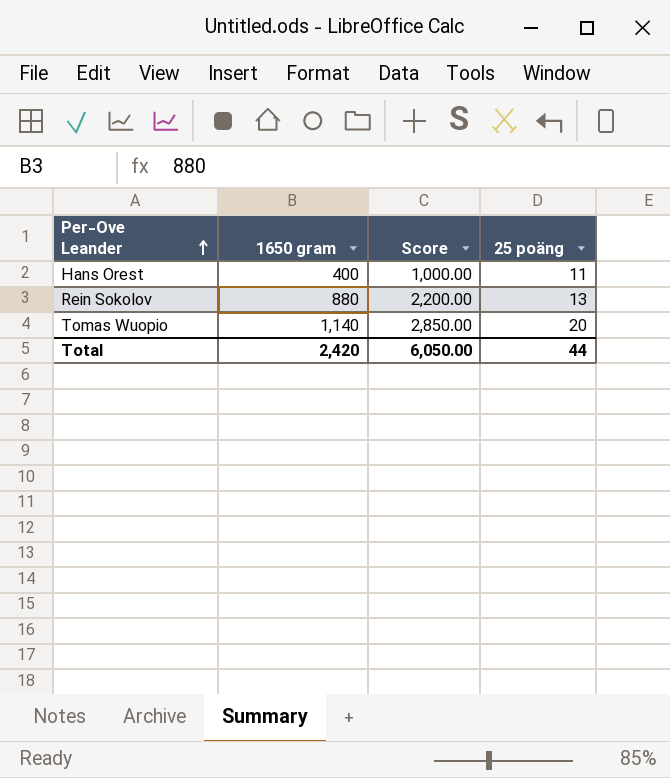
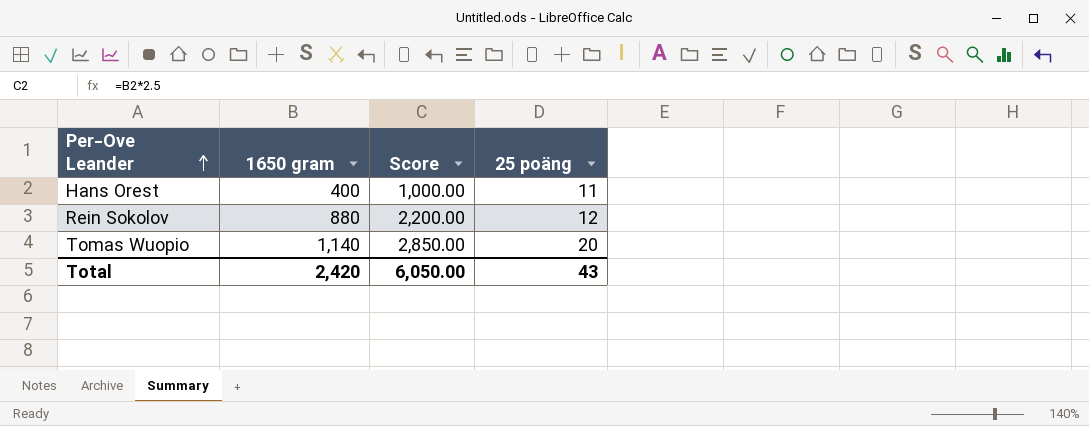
Rein Sokolov | 25 poäng: 13 -> 12
Total | 25 poäng: 44 -> 43

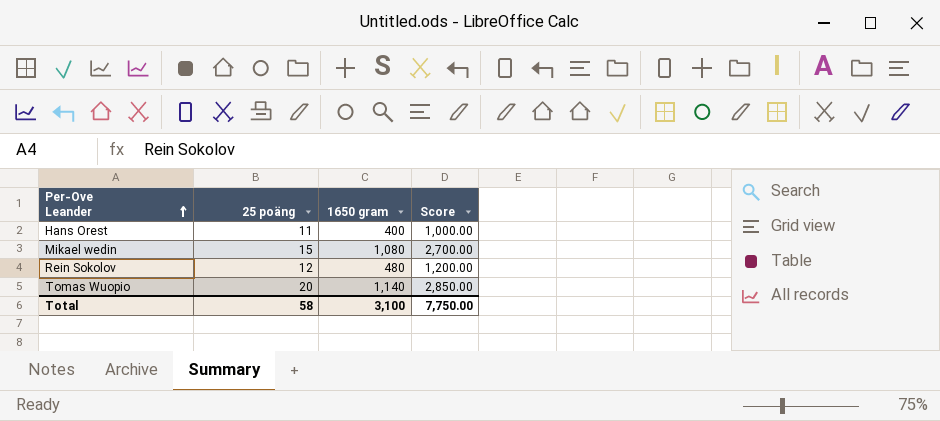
column 25 poäng | position: 4 -> 2
row Mikael wedin: none -> 15 | 1,080 | 2,700.00
Rein Sokolov | 1650 gram: 880 -> 480
Rein Sokolov | Score: 2,200.00 -> 1,200.00
Total | 25 poäng: 43 -> 58
Total | 1650 gram: 2,420 -> 3,100
Total | Score: 6,050.00 -> 7,750.00

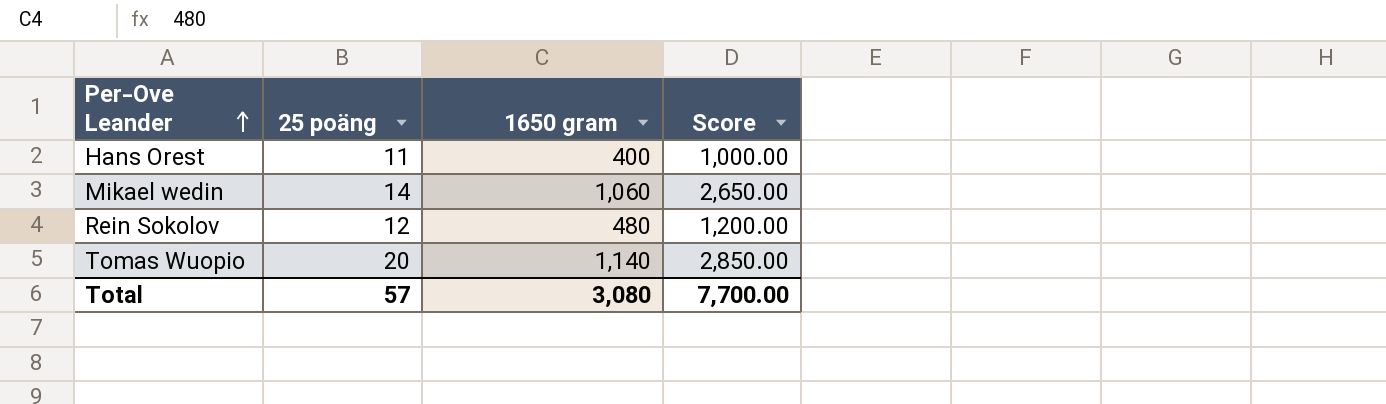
Mikael wedin | 25 poäng: 15 -> 14
Mikael wedin | 1650 gram: 1,080 -> 1,060
Mikael wedin | Score: 2,700.00 -> 2,650.00
Total | 25 poäng: 58 -> 57
Total | 1650 gram: 3,100 -> 3,080
Total | Score: 7,750.00 -> 7,700.00

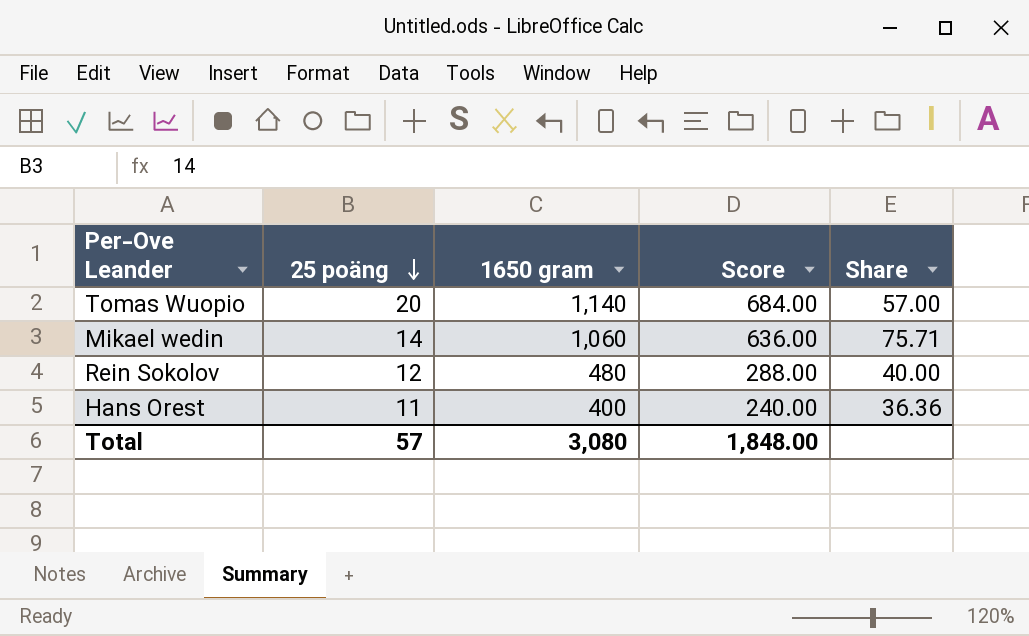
row order: Per-Ove Leander ascending -> 25 poäng descending
column Score | formula: [1650 gram] * 2.5 -> [1650 gram] * 0.6
column Share | formula: none -> [1650 gram] / [25 poäng]
Total | Score: 7,700.00 -> 1,848.00

